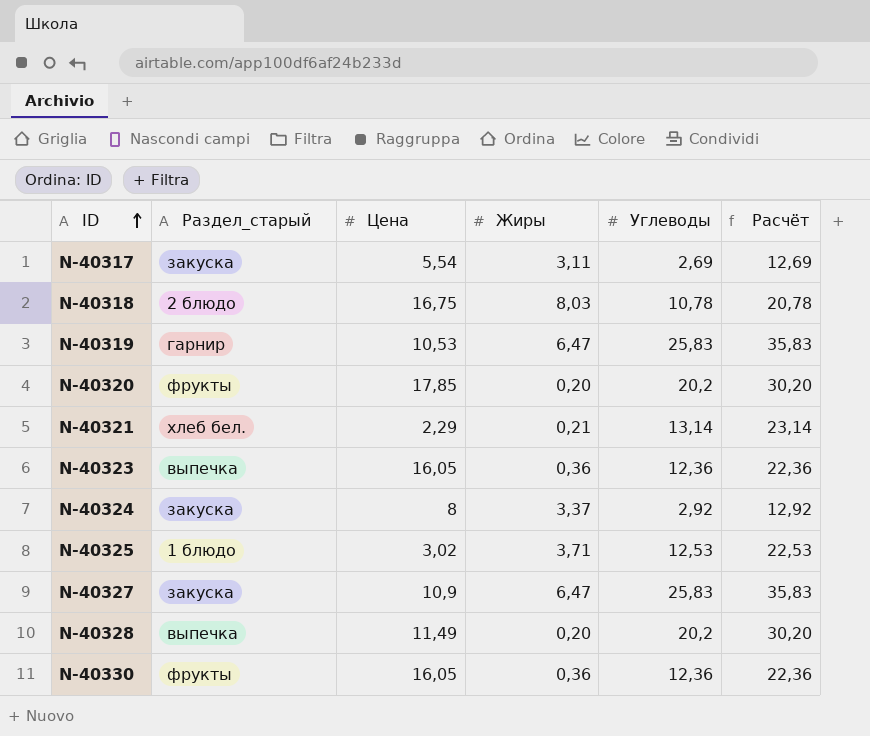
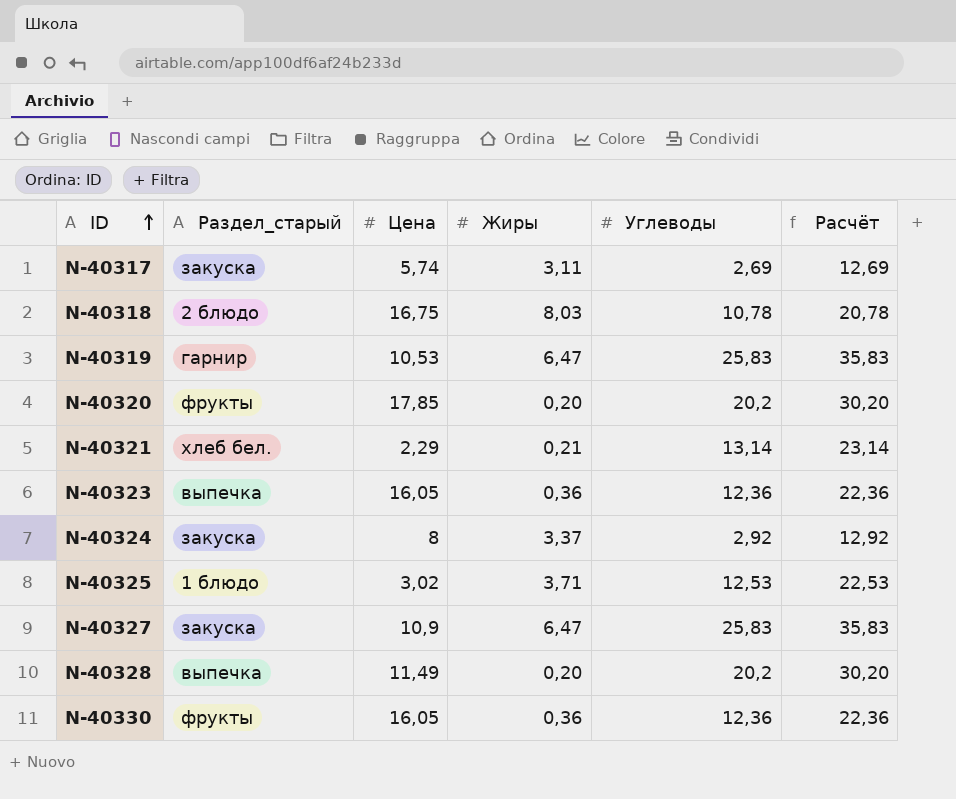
N-40317 | Цена: 5,54 -> 5,74

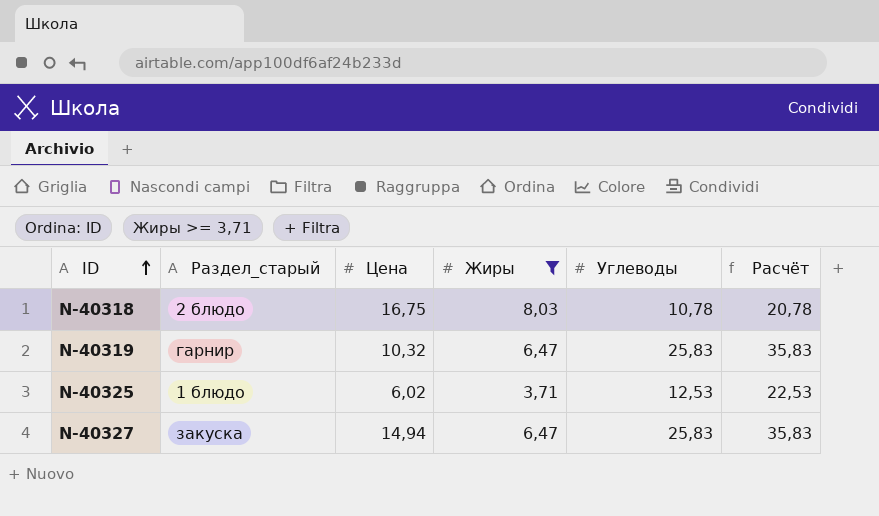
filter: none -> Жиры >= 3,71
N-40319 | Цена: 10,53 -> 10,32
N-40325 | Цена: 3,02 -> 6,02
N-40327 | Цена: 10,9 -> 14,94

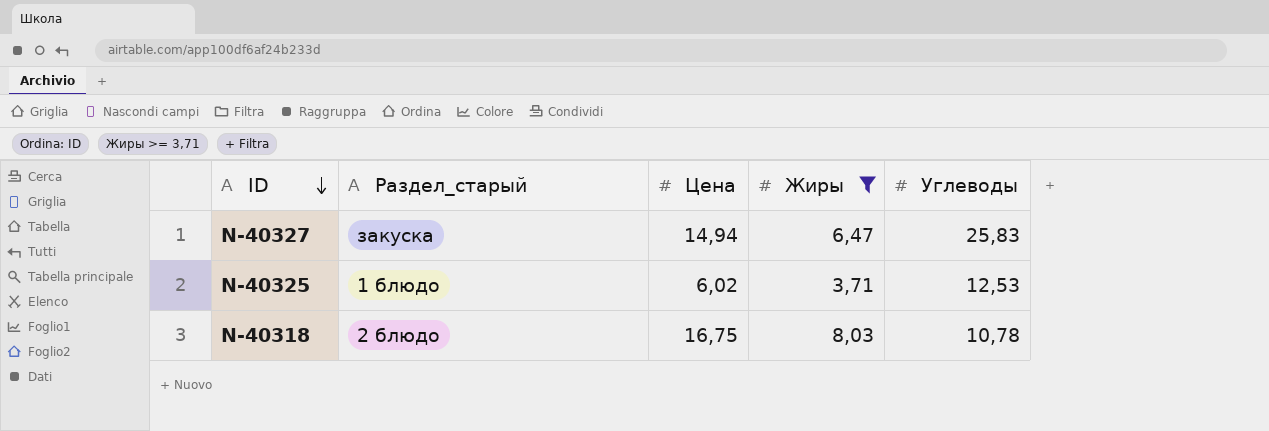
row order: ID ascending -> ID descending
column Расчёт | formula: [Углеводы] + 10 -> none
row N-40319: гарнир | 10,32 | 6,47 | 25,83 | 35,83 -> none

